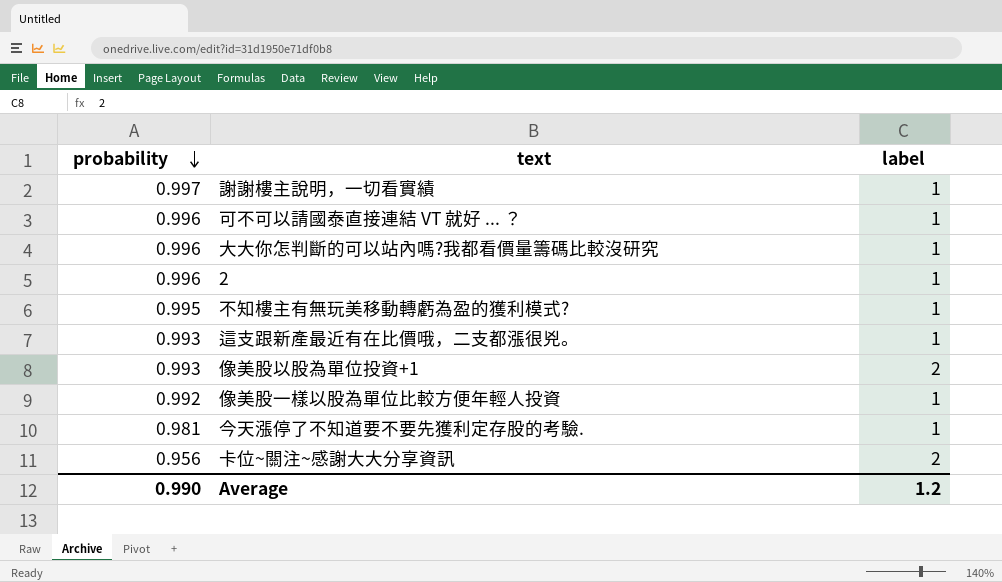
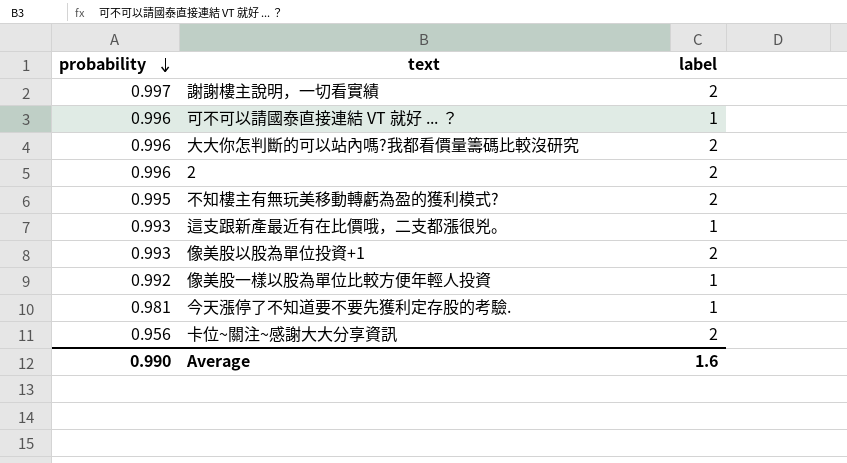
謝謝樓主說明，一切看實績 | label: 1 -> 2
大大你怎判斷的可以站內嗎?我都看價量籌碼比較沒研究 | label: 1 -> 2
2 | label: 1 -> 2
不知樓主有無玩美移動轉虧為盈的獲利模式? | label: 1 -> 2
Average | label: 1.2 -> 1.6

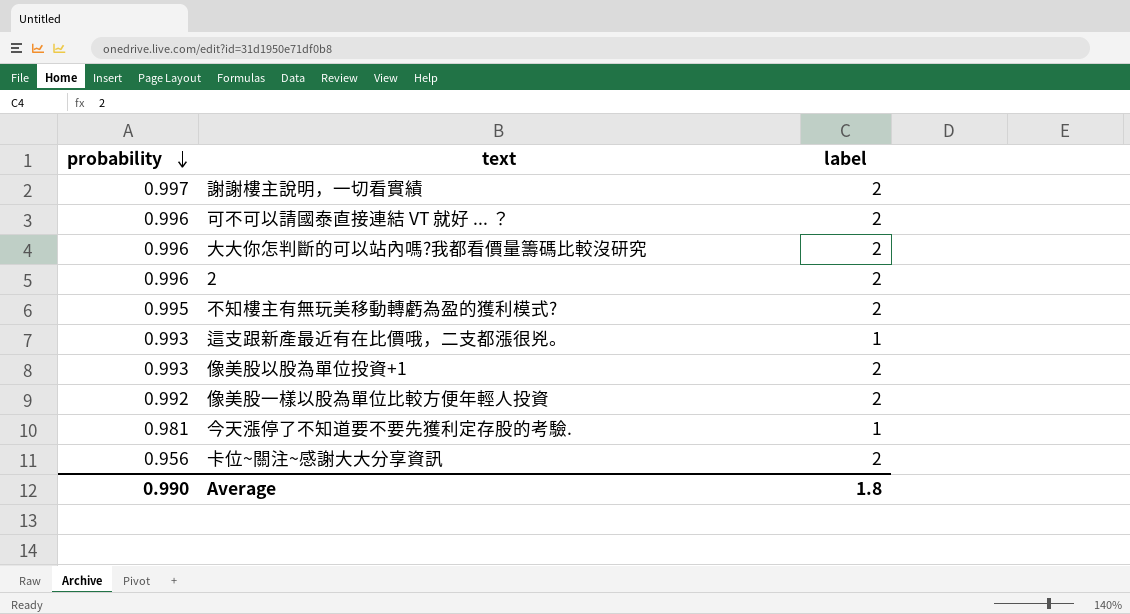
可不可以請國泰直接連結 VT 就好 ... ？ | label: 1 -> 2
像美股一樣以股為單位比較方便年輕人投資 | label: 1 -> 2
Average | label: 1.6 -> 1.8

